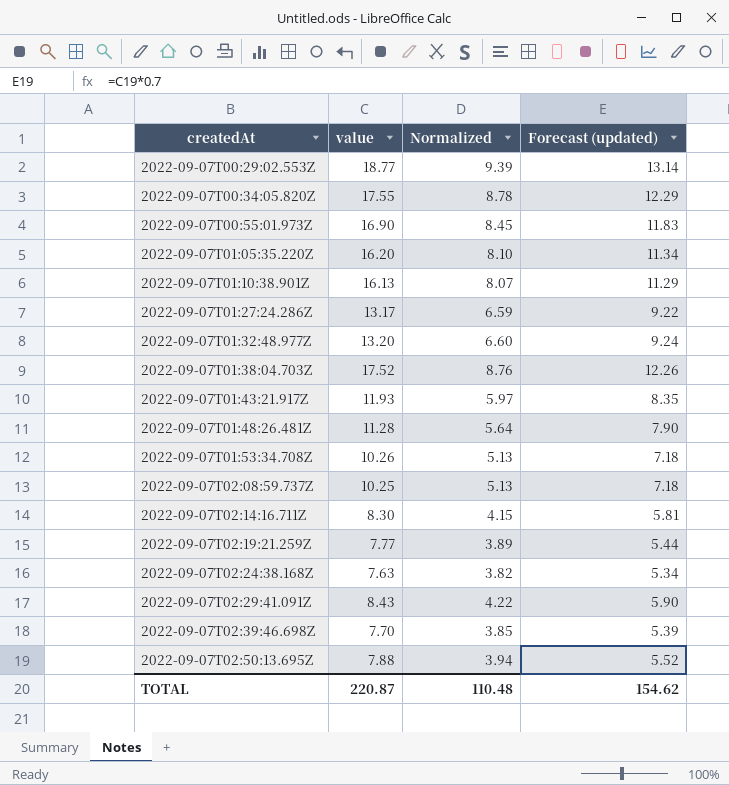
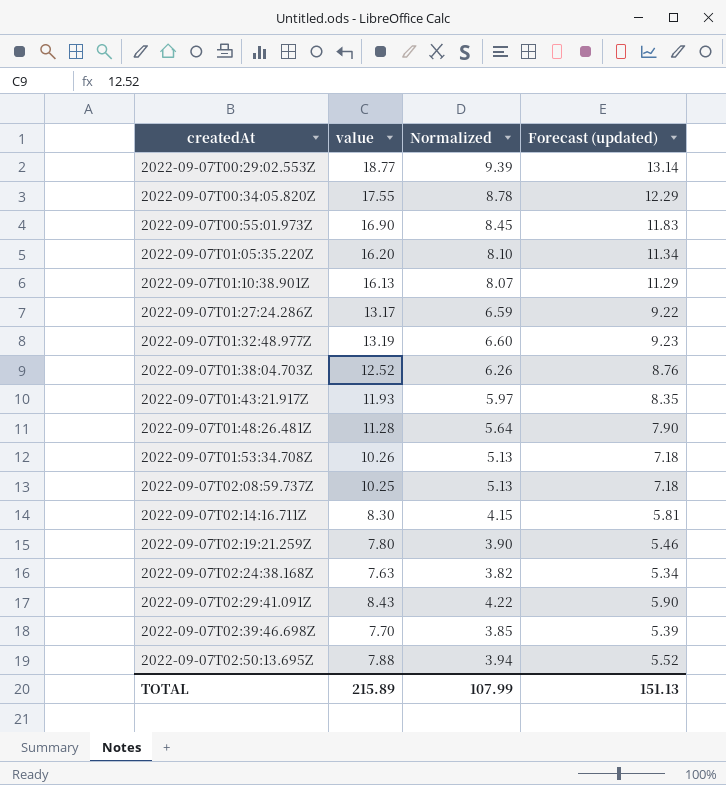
2022-09-07T01:32:48.977Z | value: 13.20 -> 13.19
2022-09-07T01:32:48.977Z | Forecast (updated): 9.24 -> 9.23
2022-09-07T01:38:04.703Z | value: 17.52 -> 12.52
2022-09-07T01:38:04.703Z | Normalized: 8.76 -> 6.26
2022-09-07T01:38:04.703Z | Forecast (updated): 12.26 -> 8.76
2022-09-07T02:19:21.259Z | value: 7.77 -> 7.80
2022-09-07T02:19:21.259Z | Normalized: 3.89 -> 3.90
2022-09-07T02:19:21.259Z | Forecast (updated): 5.44 -> 5.46
TOTAL | value: 220.87 -> 215.89
TOTAL | Normalized: 110.48 -> 107.99
TOTAL | Forecast (updated): 154.62 -> 151.13

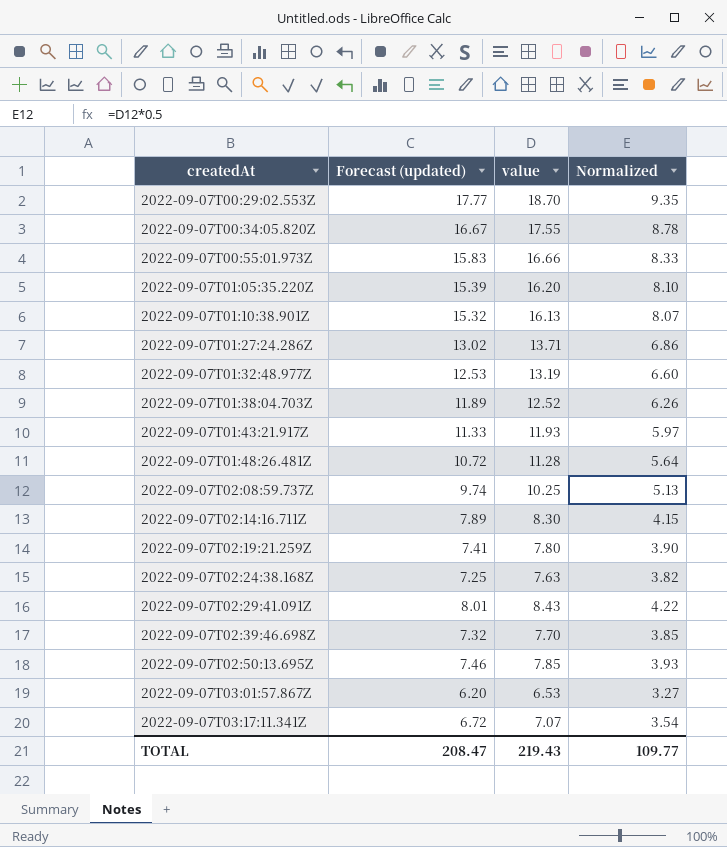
column Forecast (updated) | formula: [value] * 0.7 -> [value] * 0.95
column Forecast (updated) | position: 4 -> 2
row 2022-09-07T01:53:34.708Z: 10.26 | 5.13 | 7.18 -> none
2022-09-07T00:29:02.553Z | value: 18.77 -> 18.70
2022-09-07T00:29:02.553Z | Normalized: 9.39 -> 9.35
2022-09-07T00:55:01.973Z | value: 16.90 -> 16.66
2022-09-07T00:55:01.973Z | Normalized: 8.45 -> 8.33
2022-09-07T01:27:24.286Z | value: 13.17 -> 13.71
2022-09-07T01:27:24.286Z | Normalized: 6.59 -> 6.86
2022-09-07T02:50:13.695Z | value: 7.88 -> 7.85
2022-09-07T02:50:13.695Z | Normalized: 3.94 -> 3.93
row 2022-09-07T03:01:57.867Z: none -> 6.20 | 6.53 | 3.27
row 2022-09-07T03:17:11.341Z: none -> 6.72 | 7.07 | 3.54
TOTAL | Forecast (updated): 151.13 -> 208.47
TOTAL | value: 215.89 -> 219.43
TOTAL | Normalized: 107.99 -> 109.77

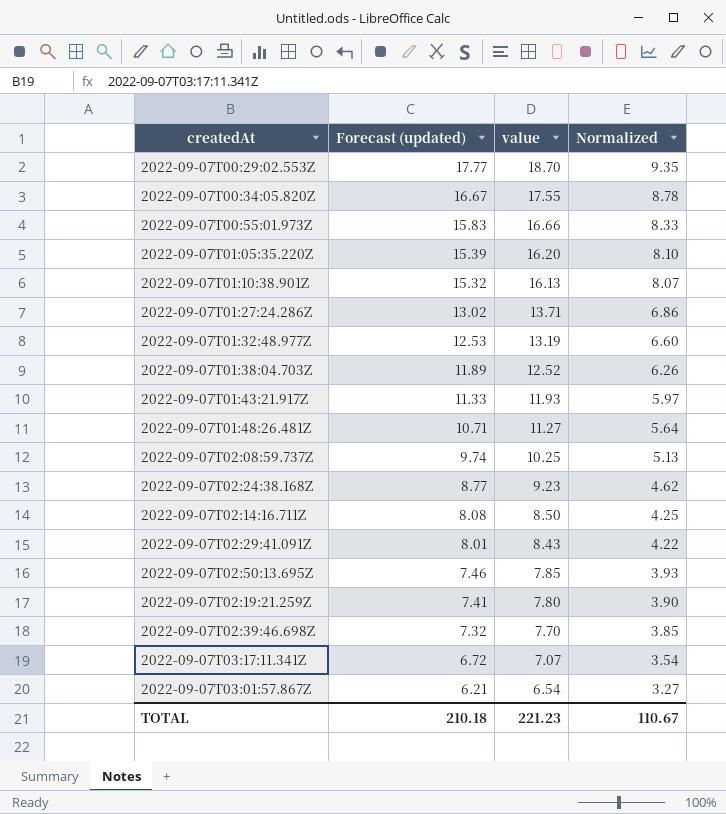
row order: createdAt ascending -> Forecast (updated) descending
2022-09-07T01:48:26.481Z | Forecast (updated): 10.72 -> 10.71
2022-09-07T01:48:26.481Z | value: 11.28 -> 11.27
2022-09-07T02:24:38.168Z | Forecast (updated): 7.25 -> 8.77
2022-09-07T02:24:38.168Z | value: 7.63 -> 9.23
2022-09-07T02:24:38.168Z | Normalized: 3.82 -> 4.62
2022-09-07T02:14:16.711Z | Forecast (updated): 7.89 -> 8.08
2022-09-07T02:14:16.711Z | value: 8.30 -> 8.50
2022-09-07T02:14:16.711Z | Normalized: 4.15 -> 4.25
2022-09-07T03:01:57.867Z | Forecast (updated): 6.20 -> 6.21
2022-09-07T03:01:57.867Z | value: 6.53 -> 6.54
TOTAL | Forecast (updated): 208.47 -> 210.18
TOTAL | value: 219.43 -> 221.23
TOTAL | Normalized: 109.77 -> 110.67

